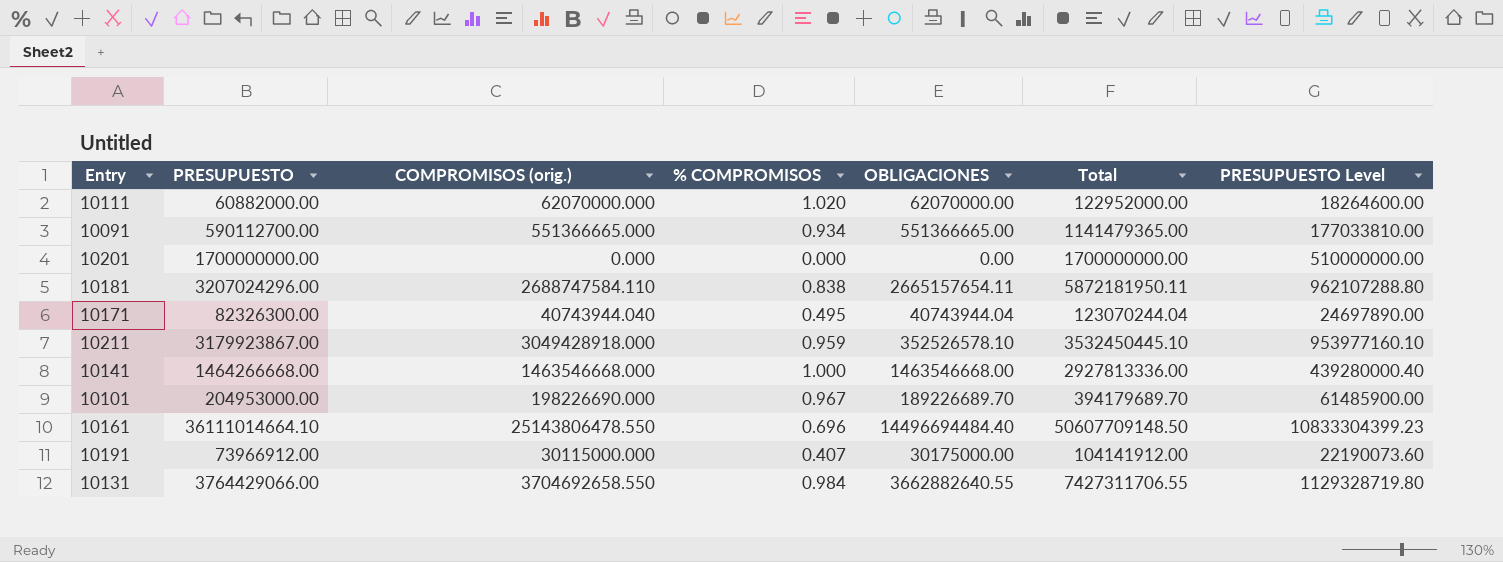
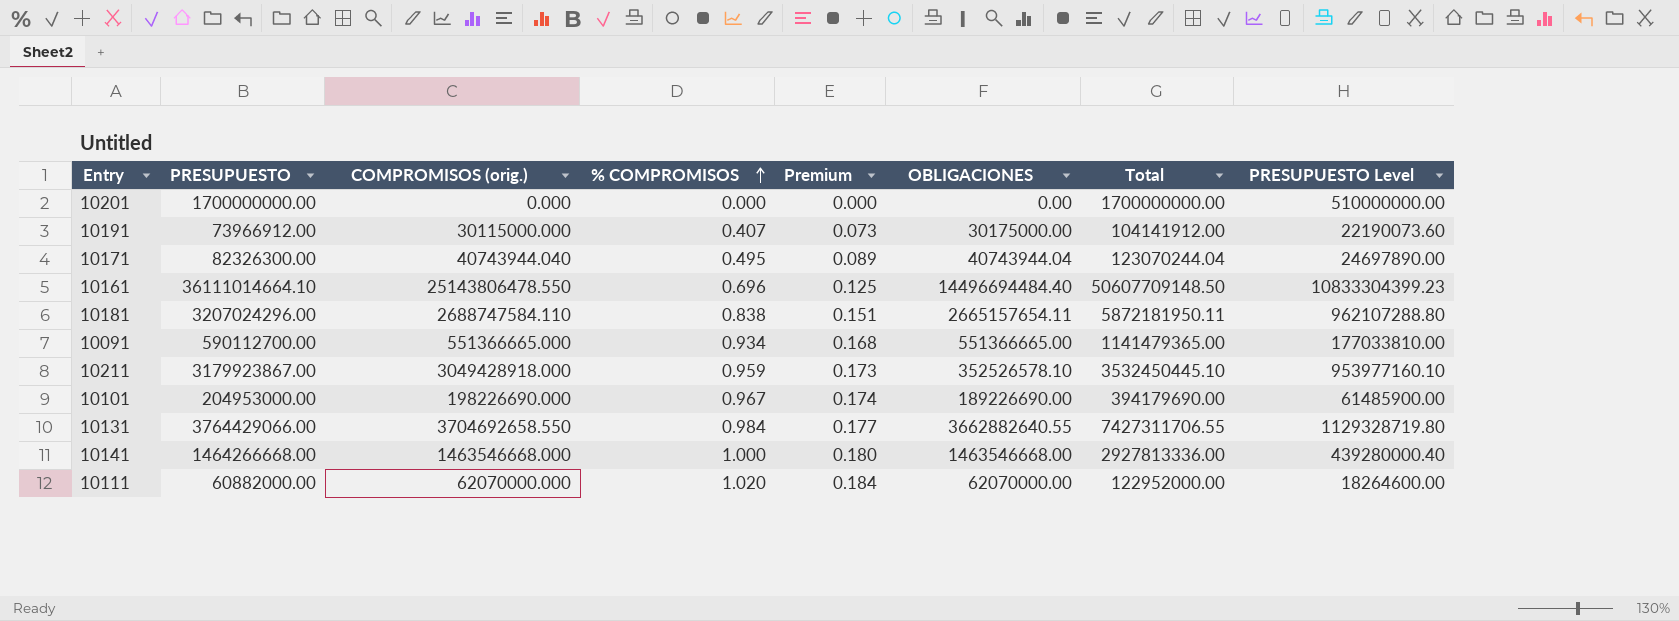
row order: none -> % COMPROMISOS ascending
column Premium | formula: none -> [% COMPROMISOS] * 0.18
10101 | OBLIGACIONES: 189226689.70 -> 189226690.00
10101 | Total: 394179689.70 -> 394179690.00

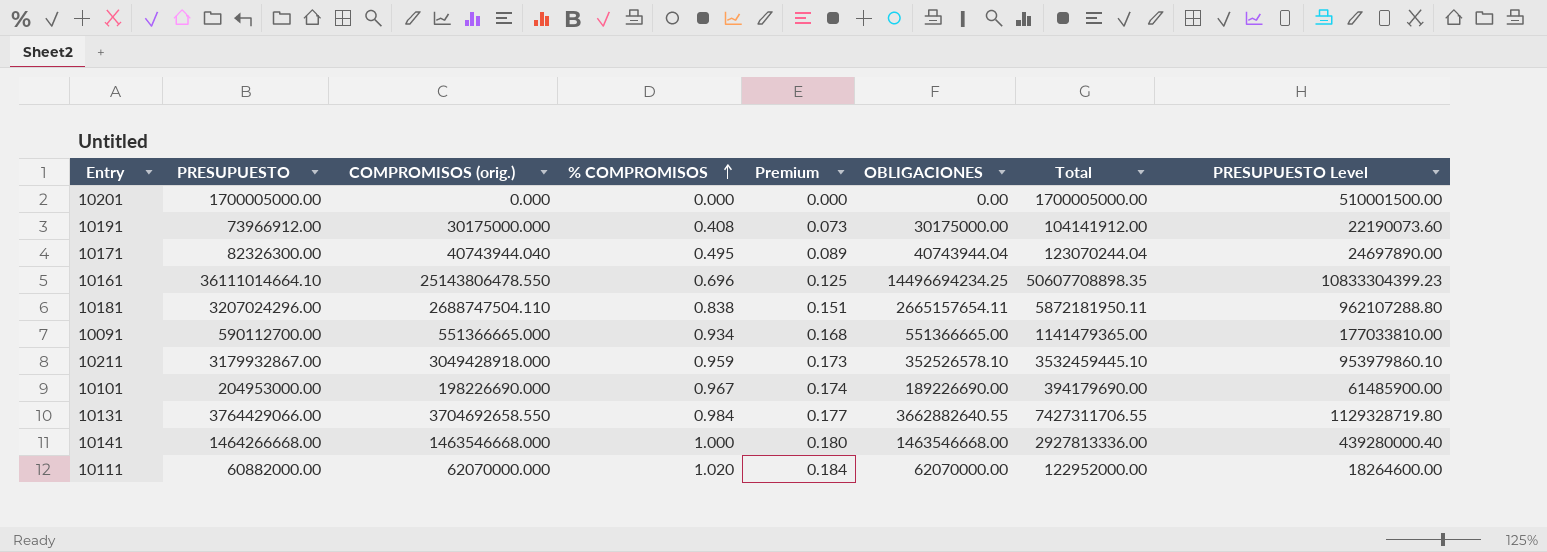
10201 | PRESUPUESTO: 1700000000.00 -> 1700005000.00
10201 | Total: 1700000000.00 -> 1700005000.00
10201 | PRESUPUESTO Level: 510000000.00 -> 510001500.00
10191 | COMPROMISOS (orig.): 30115000.000 -> 30175000.000
10191 | % COMPROMISOS: 0.407 -> 0.408
10161 | OBLIGACIONES: 14496694484.40 -> 14496694234.25
10161 | Total: 50607709148.50 -> 50607708898.35
10181 | COMPROMISOS (orig.): 2688747584.110 -> 2688747504.110
10211 | PRESUPUESTO: 3179923867.00 -> 3179932867.00
10211 | Total: 3532450445.10 -> 3532459445.10
10211 | PRESUPUESTO Level: 953977160.10 -> 953979860.10

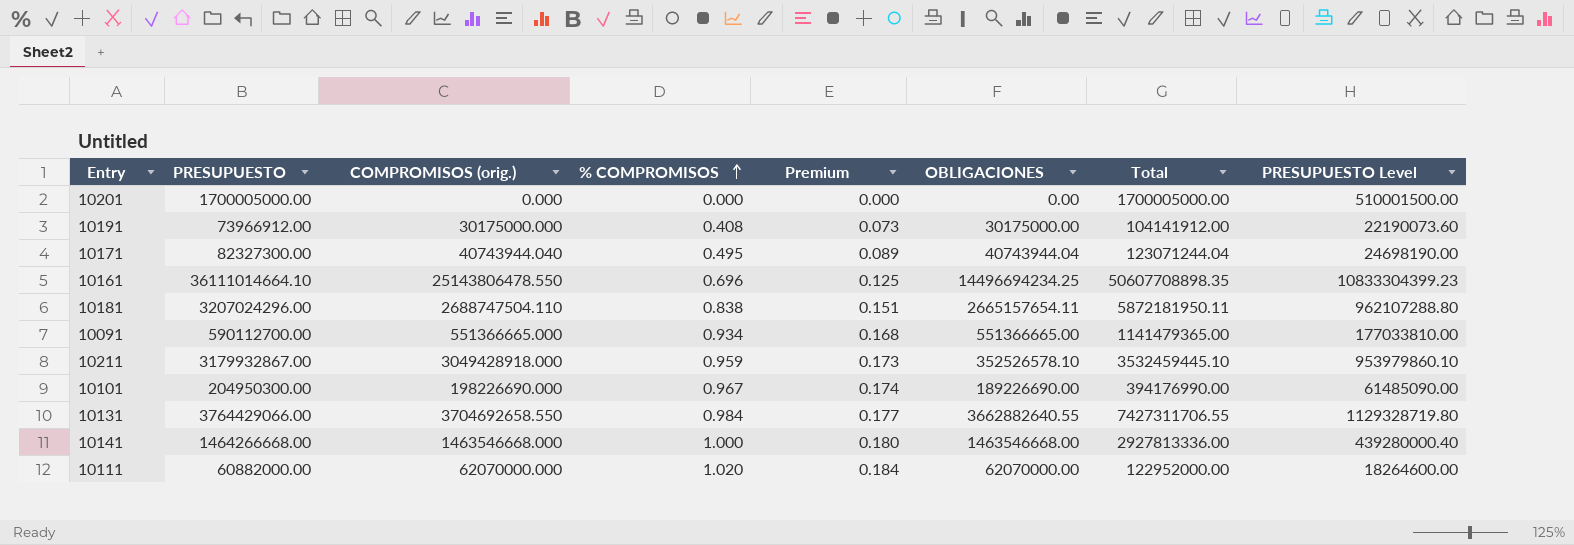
10171 | PRESUPUESTO: 82326300.00 -> 82327300.00
10171 | Total: 123070244.04 -> 123071244.04
10171 | PRESUPUESTO Level: 24697890.00 -> 24698190.00
10101 | PRESUPUESTO: 204953000.00 -> 204950300.00
10101 | Total: 394179690.00 -> 394176990.00
10101 | PRESUPUESTO Level: 61485900.00 -> 61485090.00

